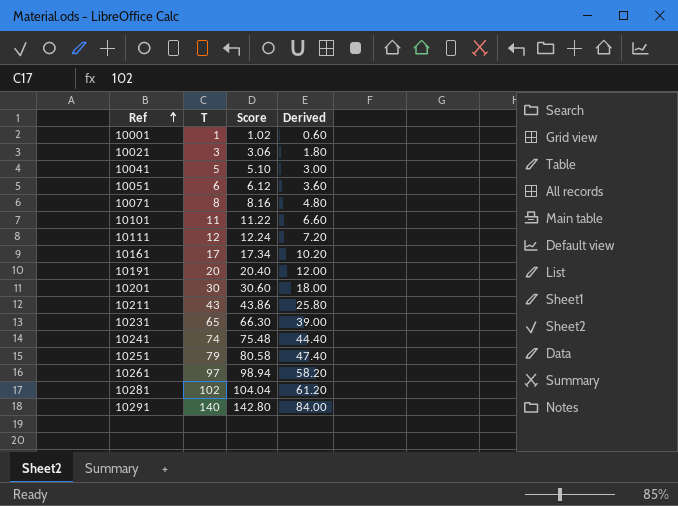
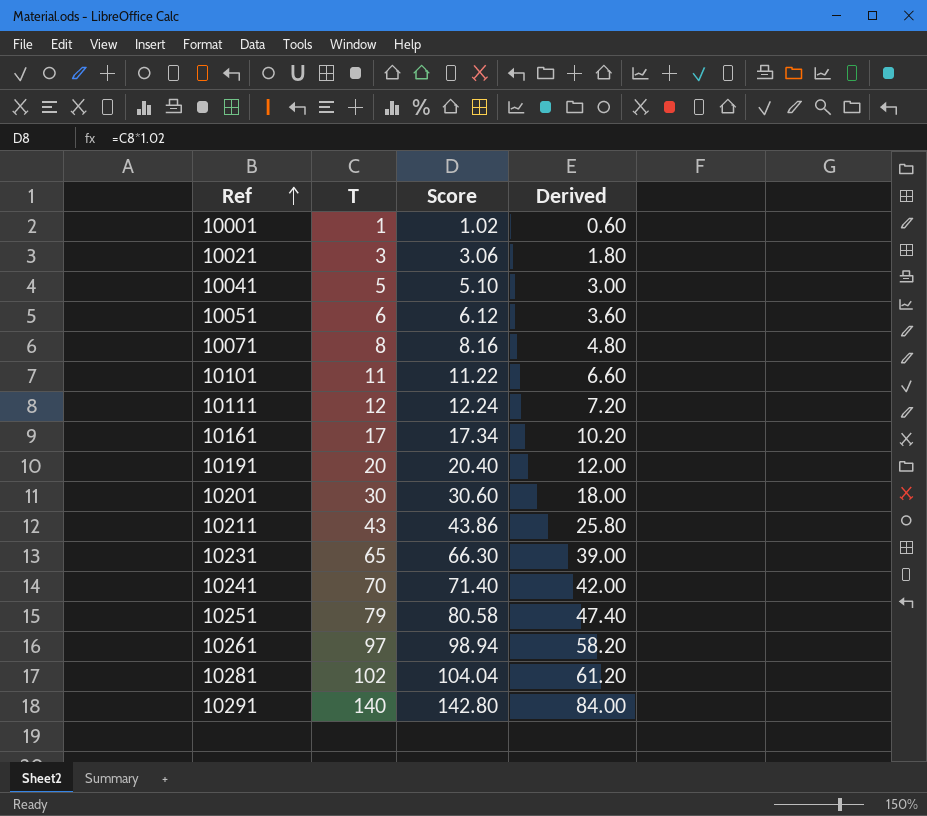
10241 | T: 74 -> 70
10241 | Score: 75.48 -> 71.40
10241 | Derived: 44.40 -> 42.00

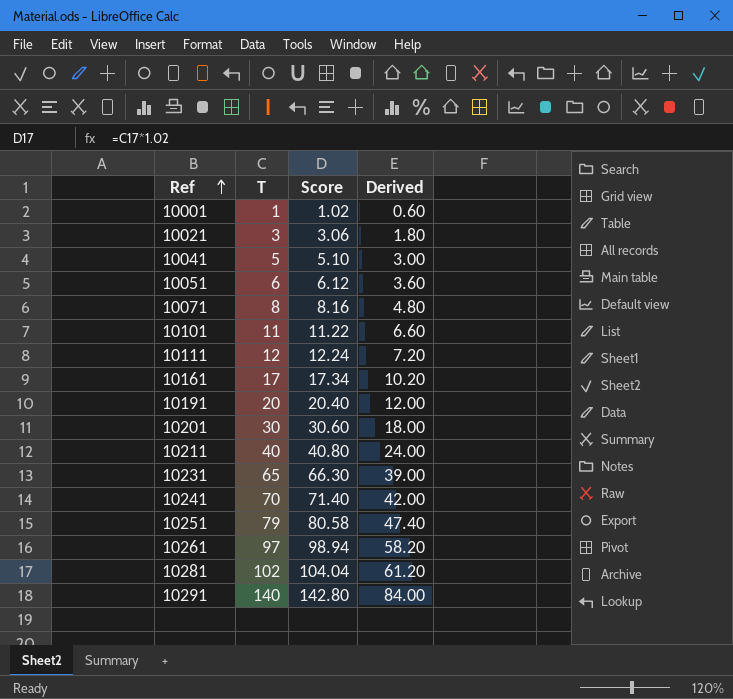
10211 | T: 43 -> 40
10211 | Score: 43.86 -> 40.80
10211 | Derived: 25.80 -> 24.00

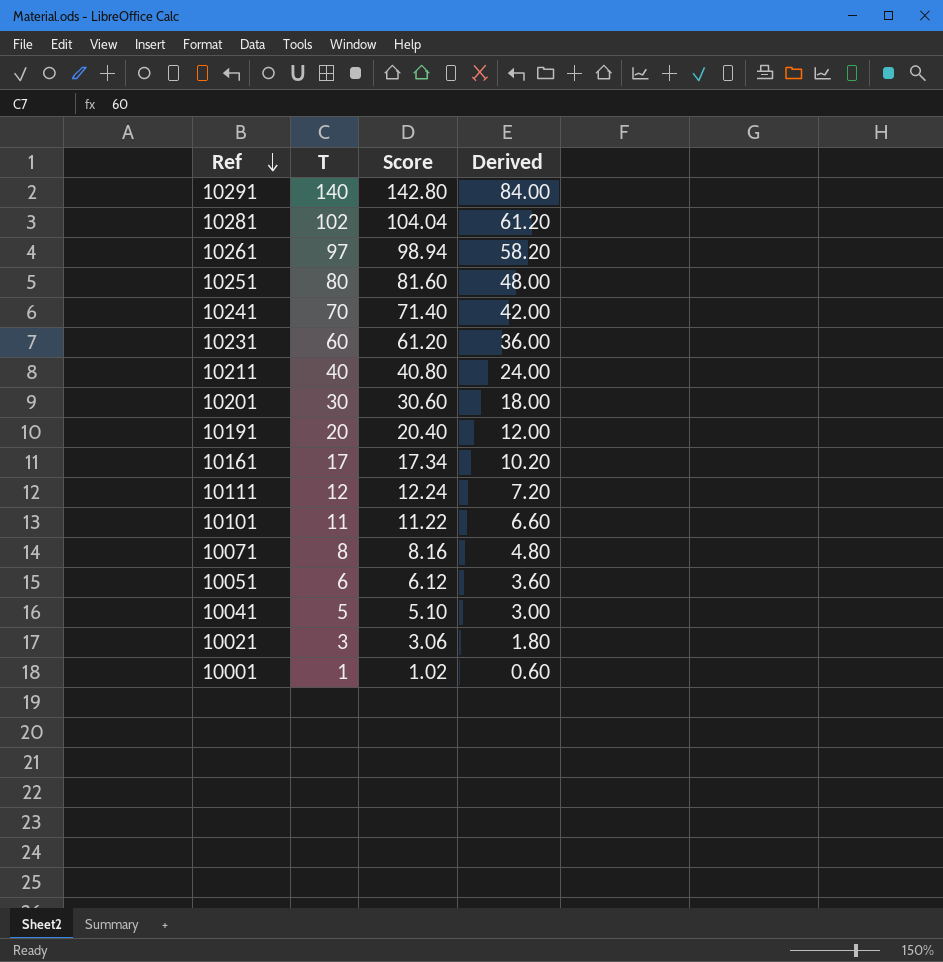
row order: Ref ascending -> Ref descending
10251 | T: 79 -> 80
10251 | Score: 80.58 -> 81.60
10251 | Derived: 47.40 -> 48.00
10231 | T: 65 -> 60
10231 | Score: 66.30 -> 61.20
10231 | Derived: 39.00 -> 36.00

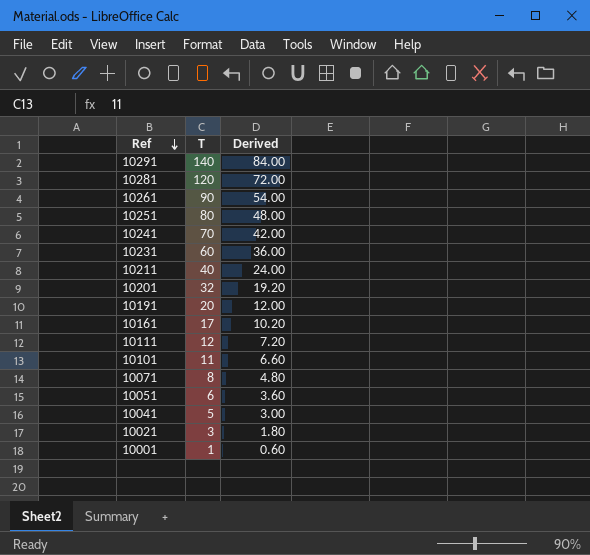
column Score | formula: [T] * 1.02 -> none
10281 | T: 102 -> 120
10281 | Derived: 61.20 -> 72.00
10261 | T: 97 -> 90
10261 | Derived: 58.20 -> 54.00
10201 | T: 30 -> 32
10201 | Derived: 18.00 -> 19.20

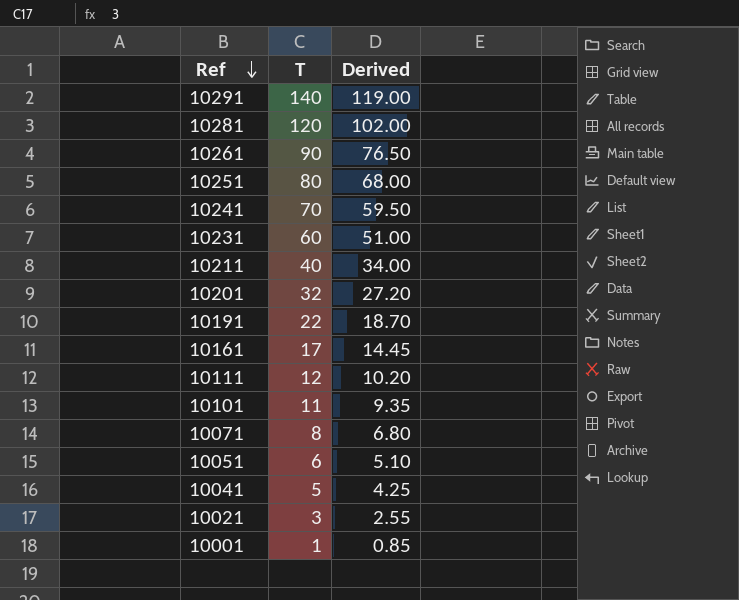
column Derived | formula: [T] * 0.6 -> [T] * 0.85
10191 | T: 20 -> 22

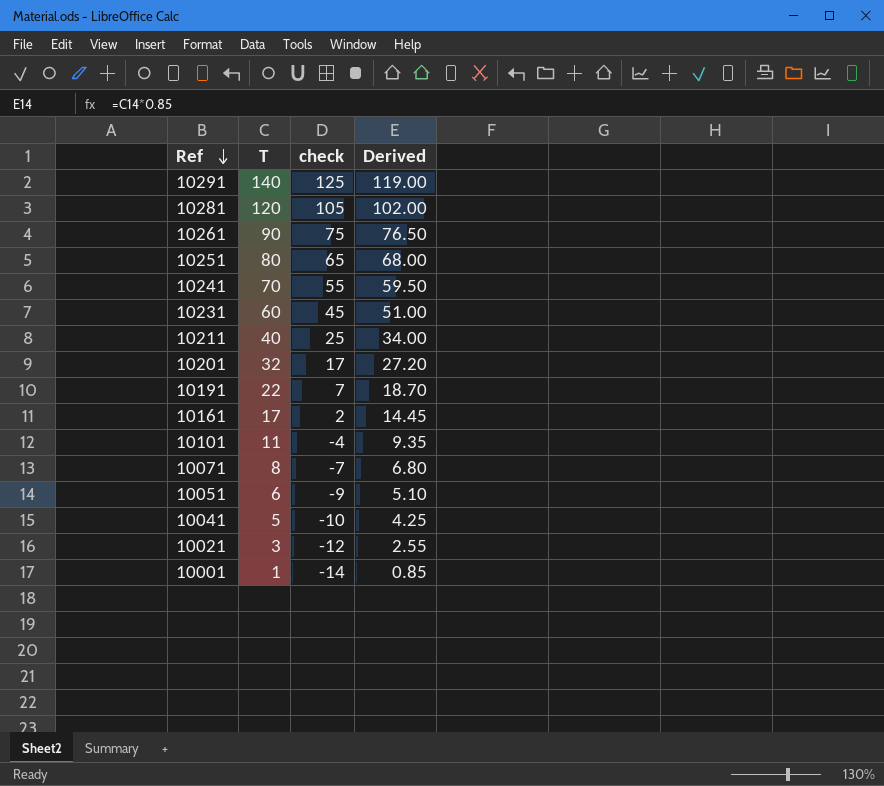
column check | formula: none -> [T] - 15
row 10111: 12 | 10.20 -> none

